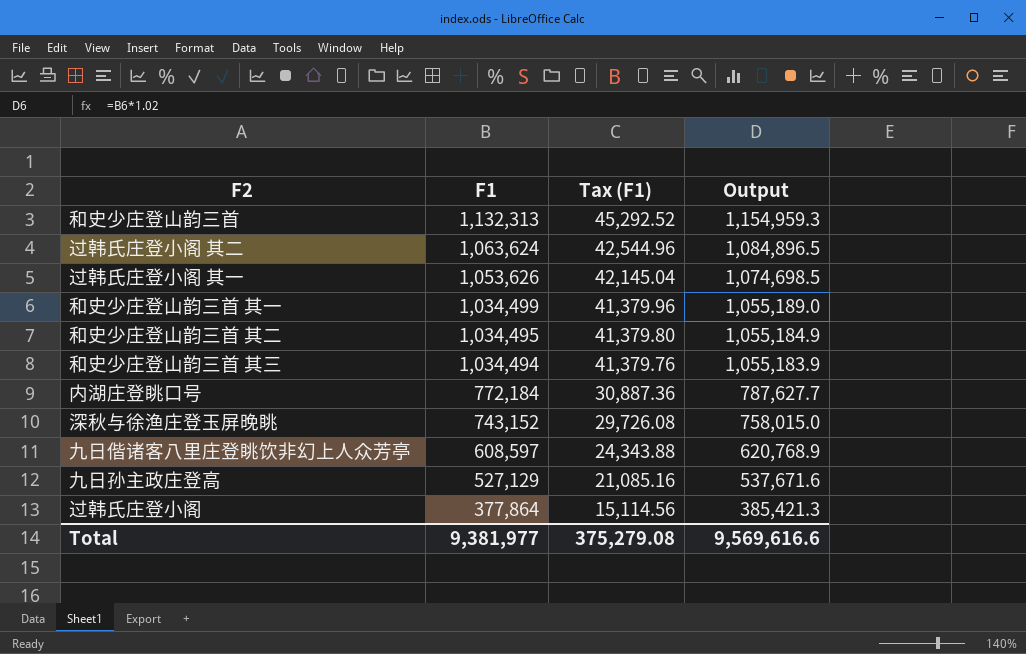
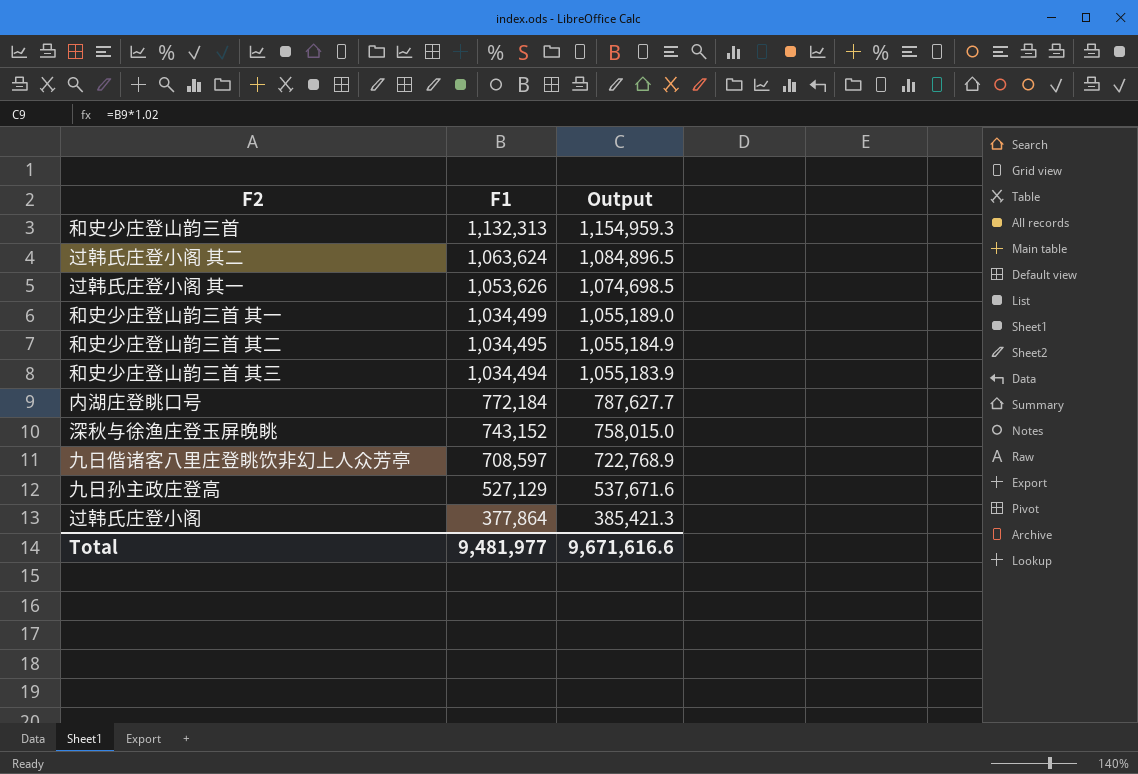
column Tax (F1) | formula: [F1] * 0.04 -> none
九日偕诸客八里庄登眺饮非幻上人众芳亭 | F1: 608,597 -> 708,597
九日偕诸客八里庄登眺饮非幻上人众芳亭 | Output: 620,768.9 -> 722,768.9
Total | F1: 9,381,977 -> 9,481,977
Total | Output: 9,569,616.6 -> 9,671,616.6

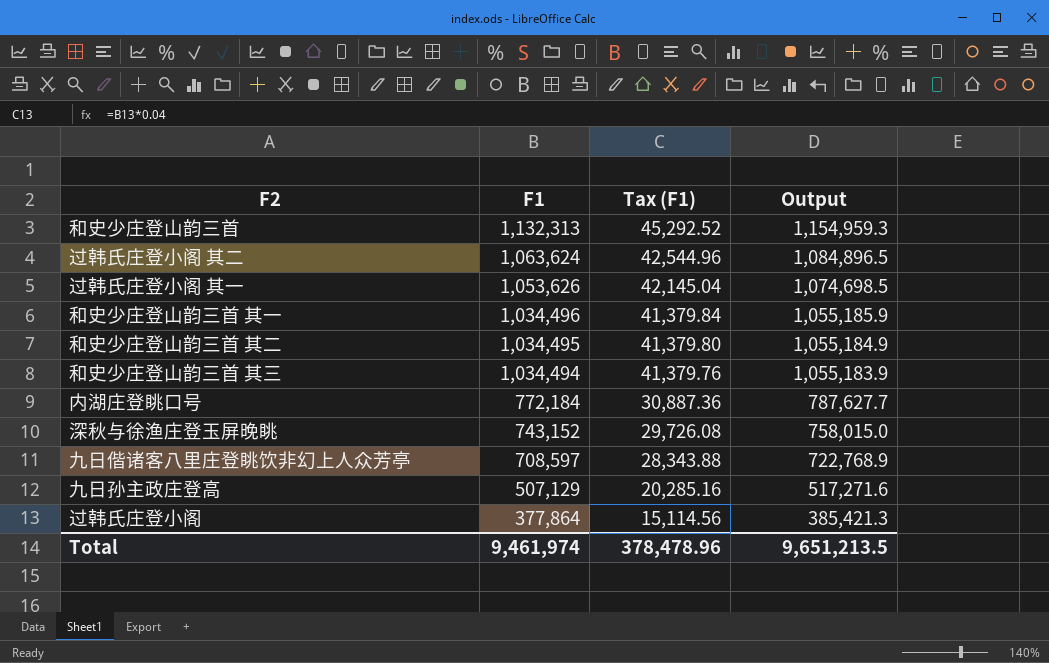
column Tax (F1) | formula: none -> [F1] * 0.04
和史少庄登山韵三首 其一 | F1: 1,034,499 -> 1,034,496
和史少庄登山韵三首 其一 | Output: 1,055,189.0 -> 1,055,185.9
九日孙主政庄登高 | F1: 527,129 -> 507,129
九日孙主政庄登高 | Output: 537,671.6 -> 517,271.6
Total | F1: 9,481,977 -> 9,461,974
Total | Output: 9,671,616.6 -> 9,651,213.5

